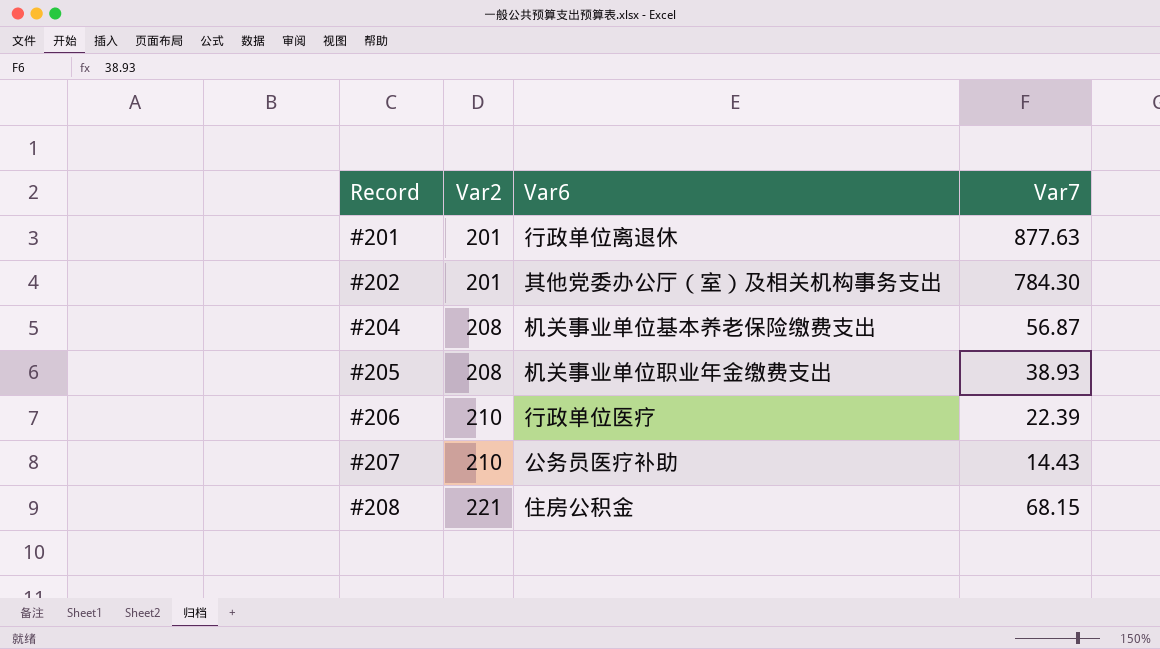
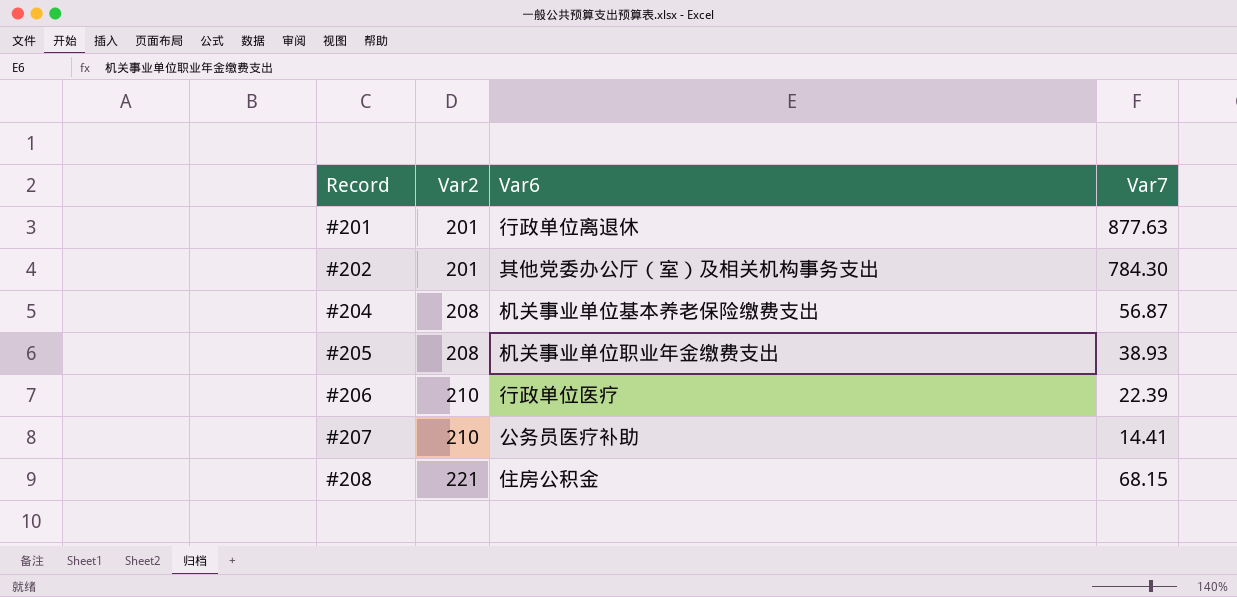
#207 | Var7: 14.43 -> 14.41

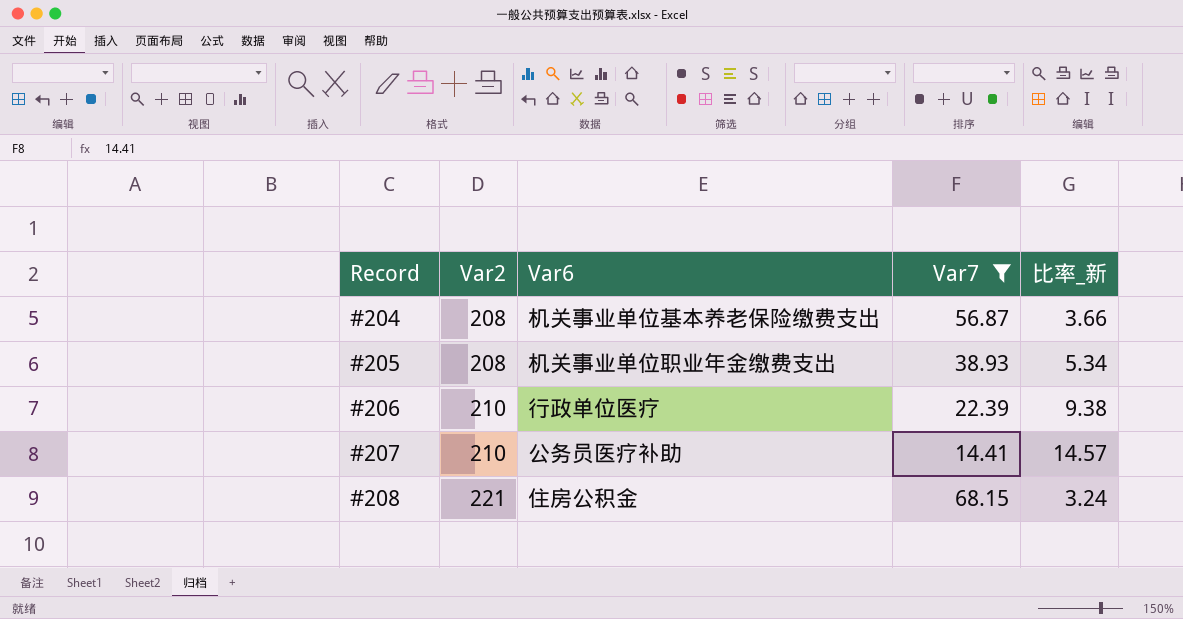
filter: none -> Var7 <= 68.15
column 比率_新 | formula: none -> [Var2] / [Var7]

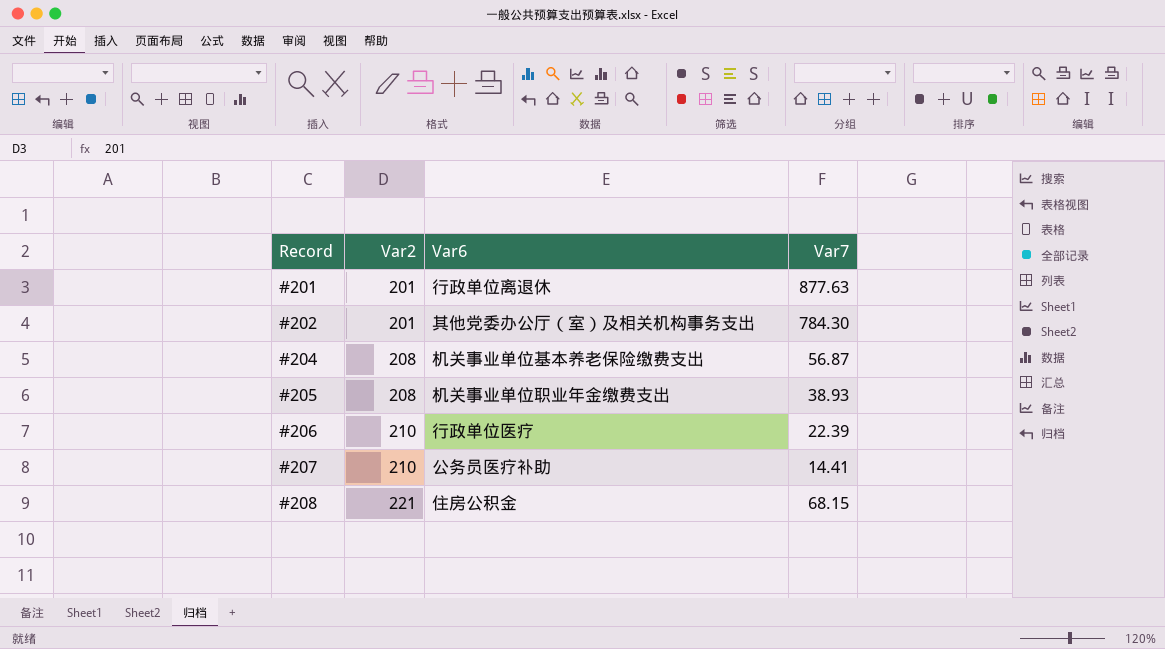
filter: Var7 <= 68.15 -> none
column 比率_新 | formula: [Var2] / [Var7] -> none

